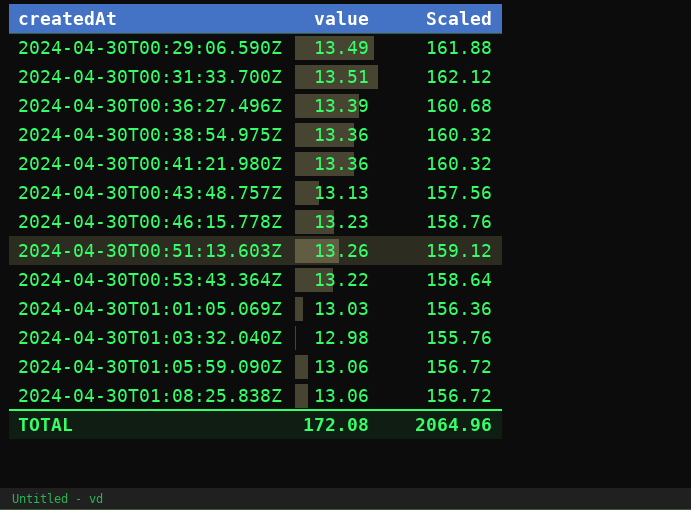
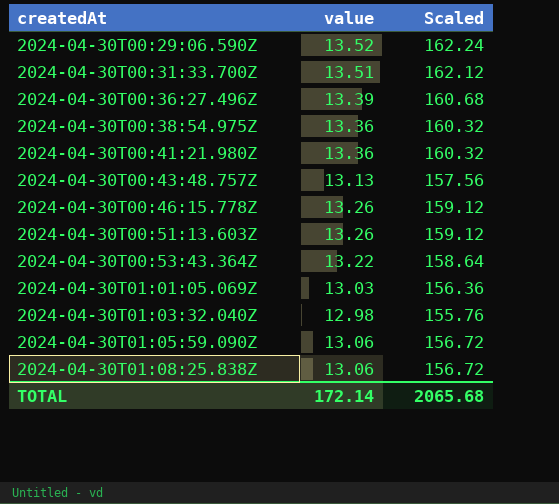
2024-04-30T00:29:06.590Z | value: 13.49 -> 13.52
2024-04-30T00:29:06.590Z | Scaled: 161.88 -> 162.24
2024-04-30T00:46:15.778Z | value: 13.23 -> 13.26
2024-04-30T00:46:15.778Z | Scaled: 158.76 -> 159.12
TOTAL | value: 172.08 -> 172.14
TOTAL | Scaled: 2064.96 -> 2065.68

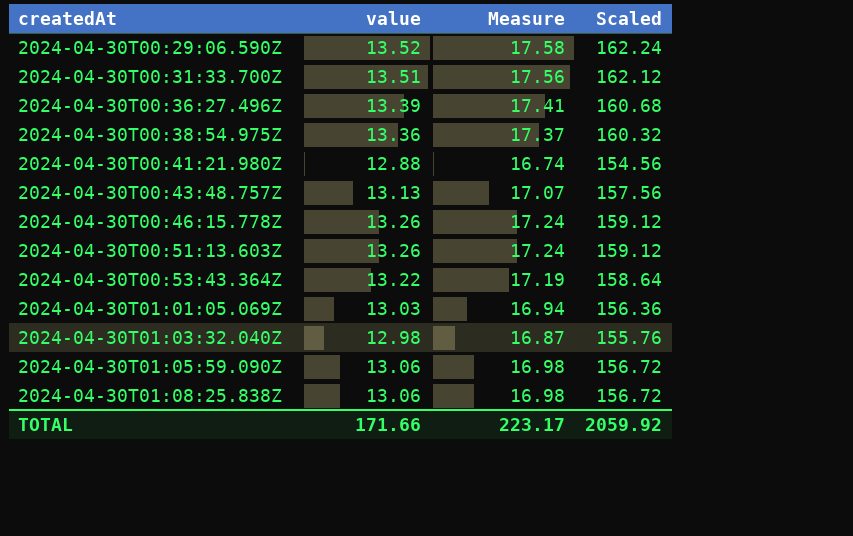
column Measure | formula: none -> [value] * 1.3
2024-04-30T00:41:21.980Z | value: 13.36 -> 12.88
2024-04-30T00:41:21.980Z | Scaled: 160.32 -> 154.56
TOTAL | value: 172.14 -> 171.66
TOTAL | Scaled: 2065.68 -> 2059.92

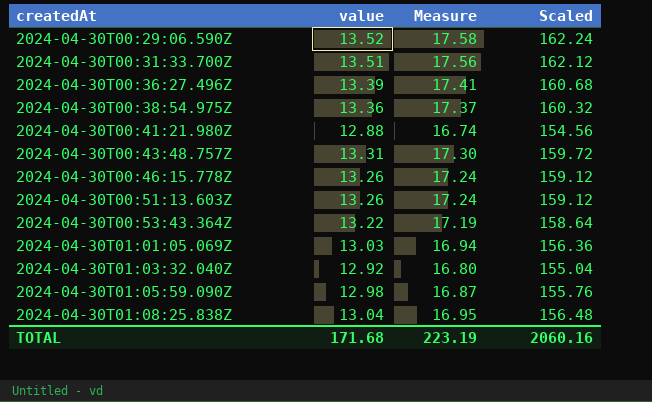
2024-04-30T00:43:48.757Z | value: 13.13 -> 13.31
2024-04-30T00:43:48.757Z | Measure: 17.07 -> 17.30
2024-04-30T00:43:48.757Z | Scaled: 157.56 -> 159.72
2024-04-30T01:03:32.040Z | value: 12.98 -> 12.92
2024-04-30T01:03:32.040Z | Measure: 16.87 -> 16.80
2024-04-30T01:03:32.040Z | Scaled: 155.76 -> 155.04
2024-04-30T01:05:59.090Z | value: 13.06 -> 12.98
2024-04-30T01:05:59.090Z | Measure: 16.98 -> 16.87
2024-04-30T01:05:59.090Z | Scaled: 156.72 -> 155.76
2024-04-30T01:08:25.838Z | value: 13.06 -> 13.04
2024-04-30T01:08:25.838Z | Measure: 16.98 -> 16.95
2024-04-30T01:08:25.838Z | Scaled: 156.72 -> 156.48
TOTAL | value: 171.66 -> 171.68
TOTAL | Measure: 223.17 -> 223.19
TOTAL | Scaled: 2059.92 -> 2060.16

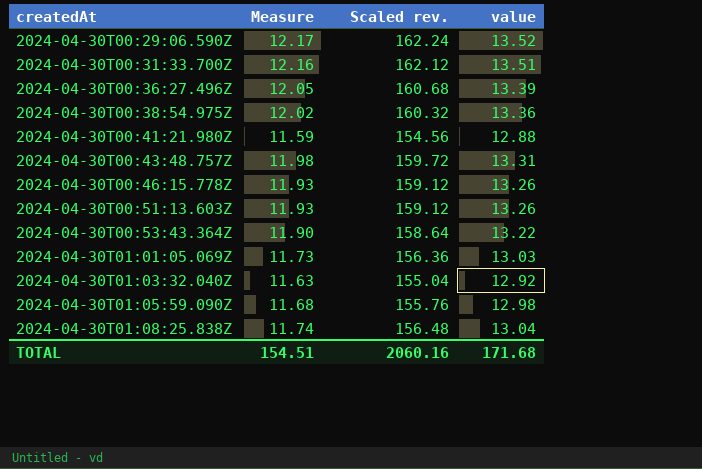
column Measure | formula: [value] * 1.3 -> [value] * 0.9
column name: Scaled -> Scaled rev.
column value | position: 2 -> 4
TOTAL | Measure: 223.19 -> 154.51

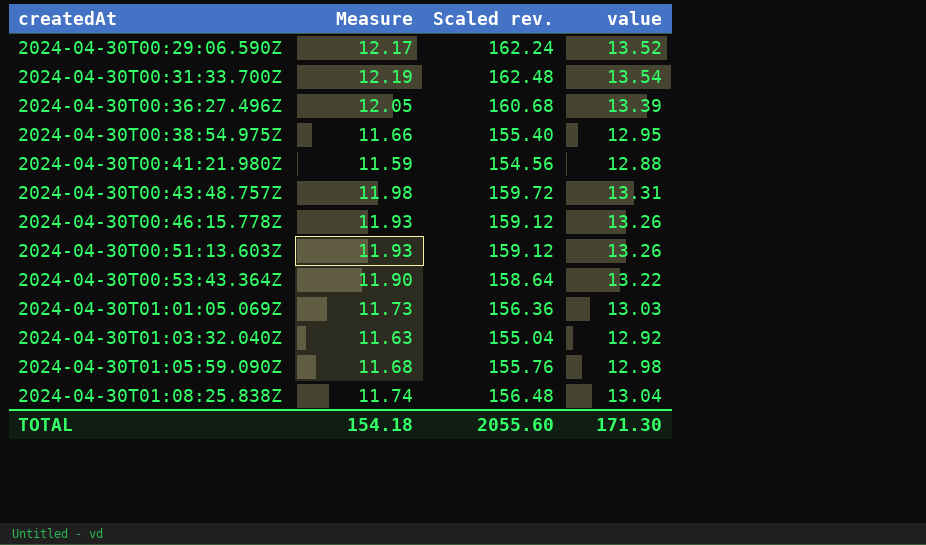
2024-04-30T00:31:33.700Z | Measure: 12.16 -> 12.19
2024-04-30T00:31:33.700Z | Scaled rev.: 162.12 -> 162.48
2024-04-30T00:31:33.700Z | value: 13.51 -> 13.54
2024-04-30T00:38:54.975Z | Measure: 12.02 -> 11.66
2024-04-30T00:38:54.975Z | Scaled rev.: 160.32 -> 155.40
2024-04-30T00:38:54.975Z | value: 13.36 -> 12.95
TOTAL | Measure: 154.51 -> 154.18
TOTAL | Scaled rev.: 2060.16 -> 2055.60
TOTAL | value: 171.68 -> 171.30

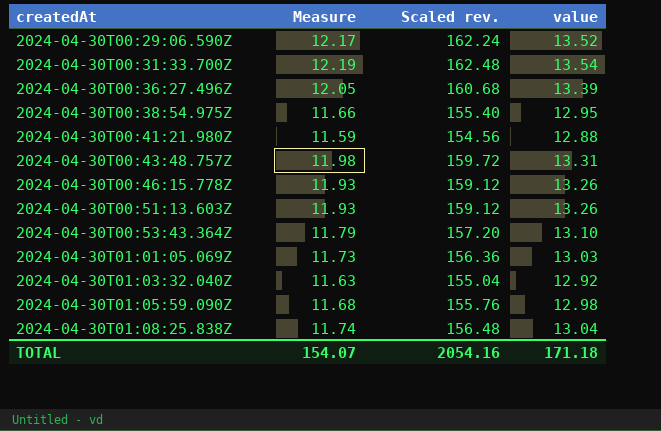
2024-04-30T00:53:43.364Z | Measure: 11.90 -> 11.79
2024-04-30T00:53:43.364Z | Scaled rev.: 158.64 -> 157.20
2024-04-30T00:53:43.364Z | value: 13.22 -> 13.10
TOTAL | Measure: 154.18 -> 154.07
TOTAL | Scaled rev.: 2055.60 -> 2054.16
TOTAL | value: 171.30 -> 171.18

